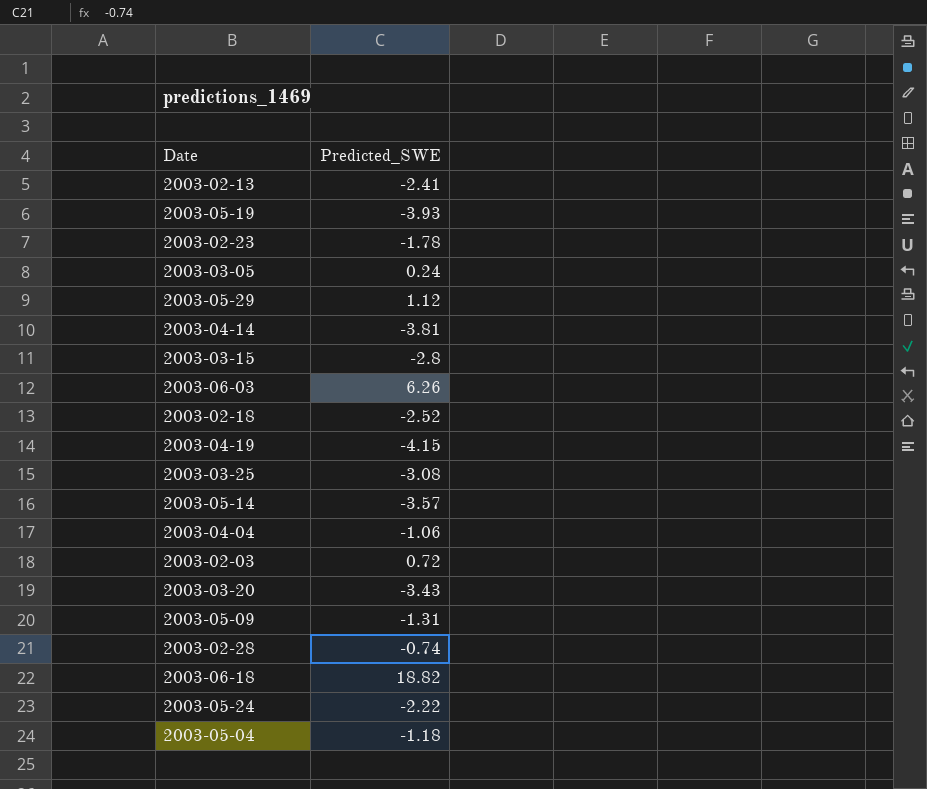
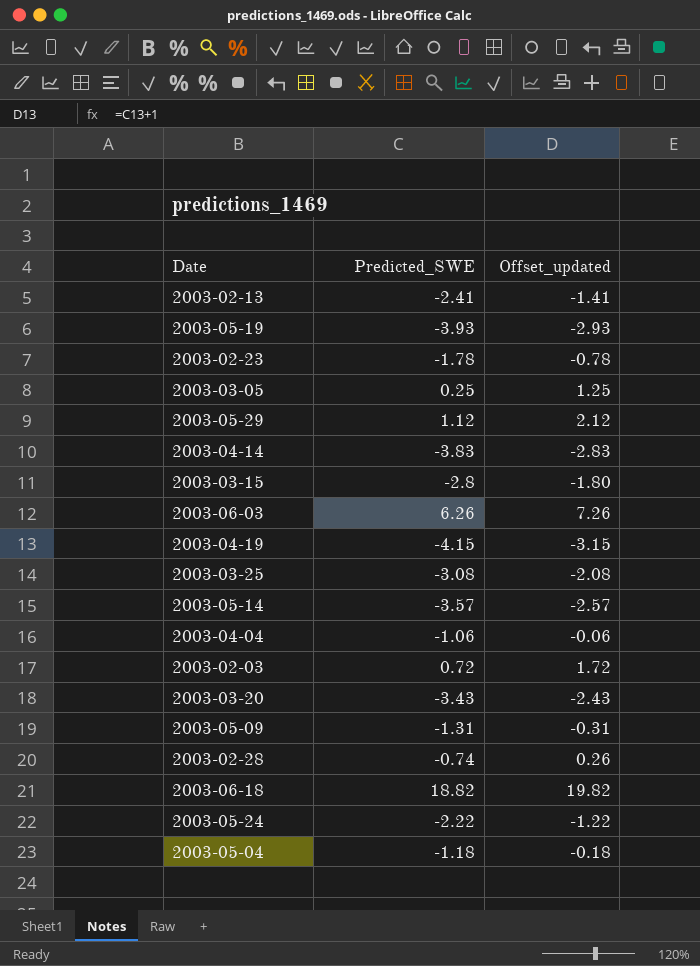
column Offset_updated | formula: none -> [Predicted_SWE] + 1
row 2003-02-18: -2.52 -> none
2003-03-05 | Predicted_SWE: 0.24 -> 0.25
2003-04-14 | Predicted_SWE: -3.81 -> -3.83

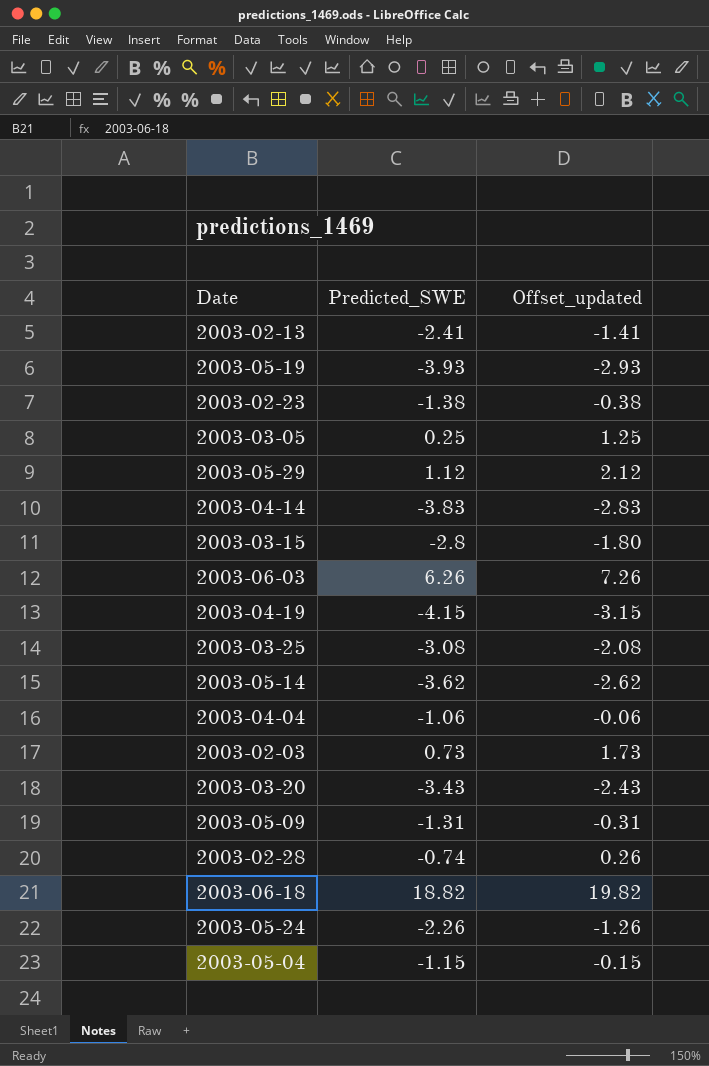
2003-02-23 | Predicted_SWE: -1.78 -> -1.38
2003-02-23 | Offset_updated: -0.78 -> -0.38
2003-05-14 | Predicted_SWE: -3.57 -> -3.62
2003-05-14 | Offset_updated: -2.57 -> -2.62
2003-02-03 | Predicted_SWE: 0.72 -> 0.73
2003-02-03 | Offset_updated: 1.72 -> 1.73
2003-05-24 | Predicted_SWE: -2.22 -> -2.26
2003-05-24 | Offset_updated: -1.22 -> -1.26
2003-05-04 | Predicted_SWE: -1.18 -> -1.15
2003-05-04 | Offset_updated: -0.18 -> -0.15

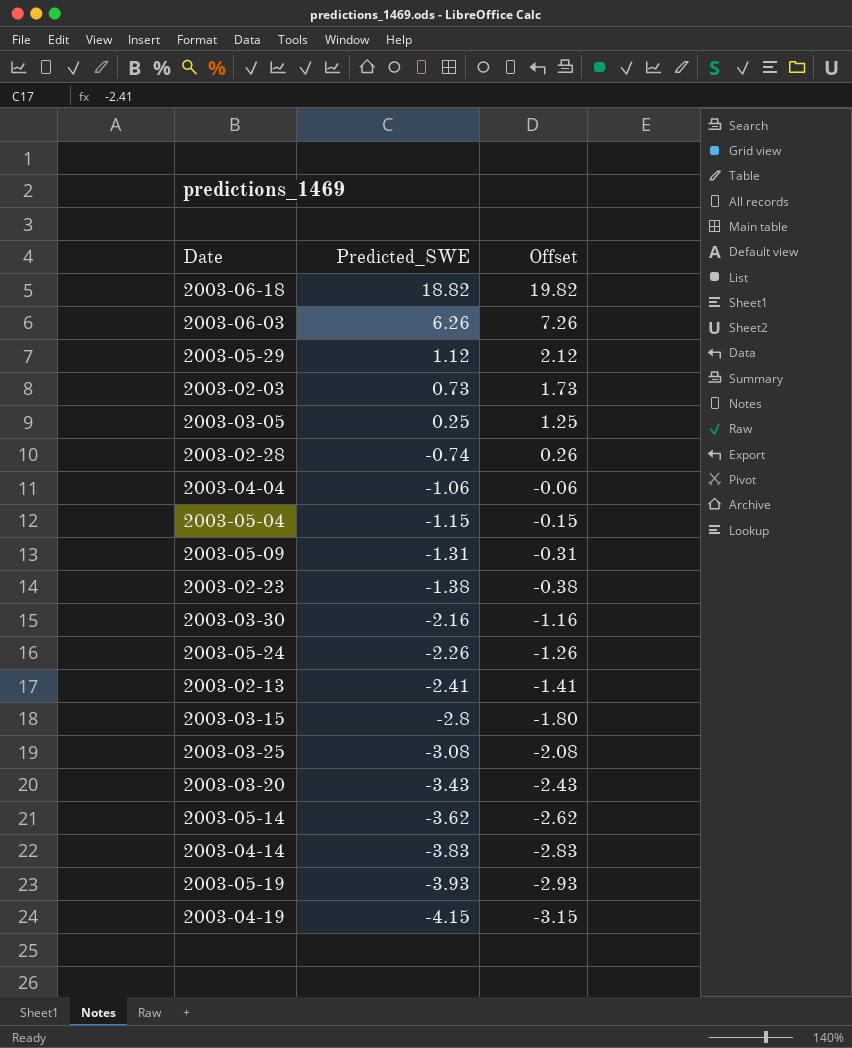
row order: none -> Predicted_SWE descending
column name: Offset_updated -> Offset
row 2003-03-30: none -> -2.16 | -1.16

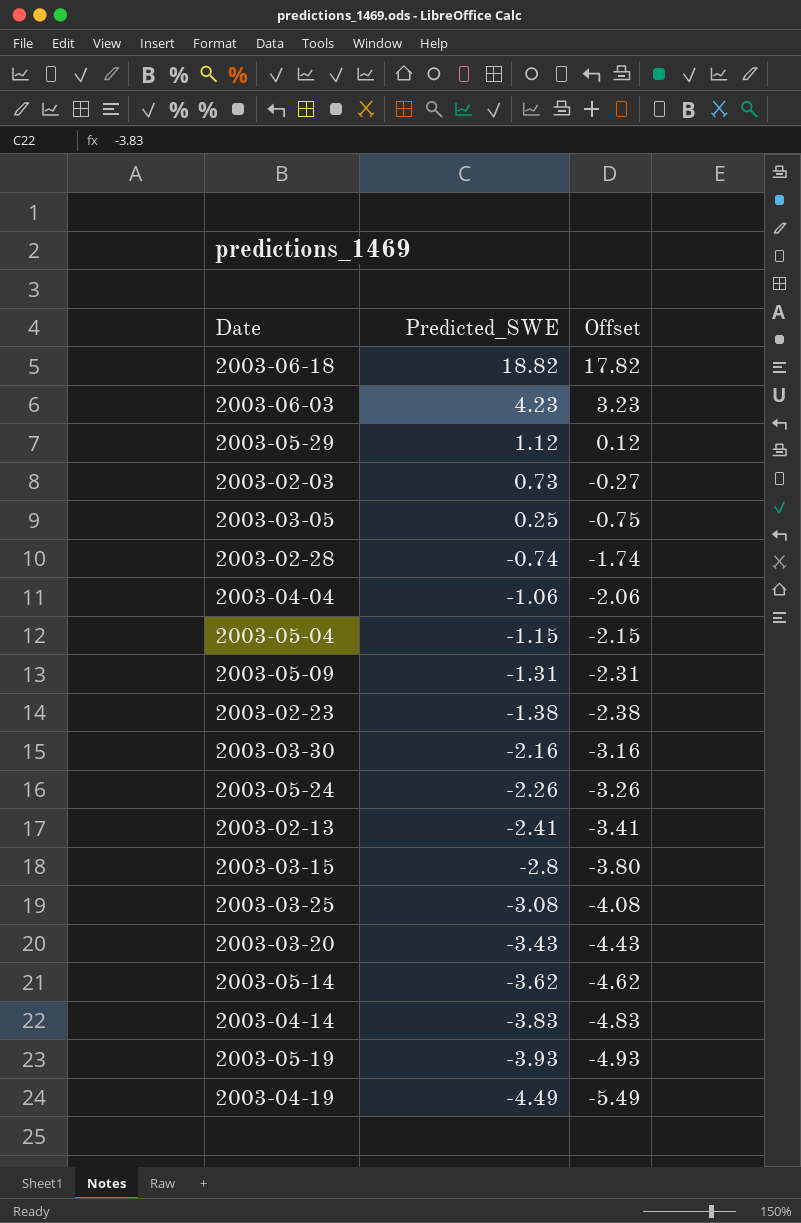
column Offset | formula: [Predicted_SWE] + 1 -> [Predicted_SWE] - 1
2003-06-03 | Predicted_SWE: 6.26 -> 4.23
2003-04-19 | Predicted_SWE: -4.15 -> -4.49

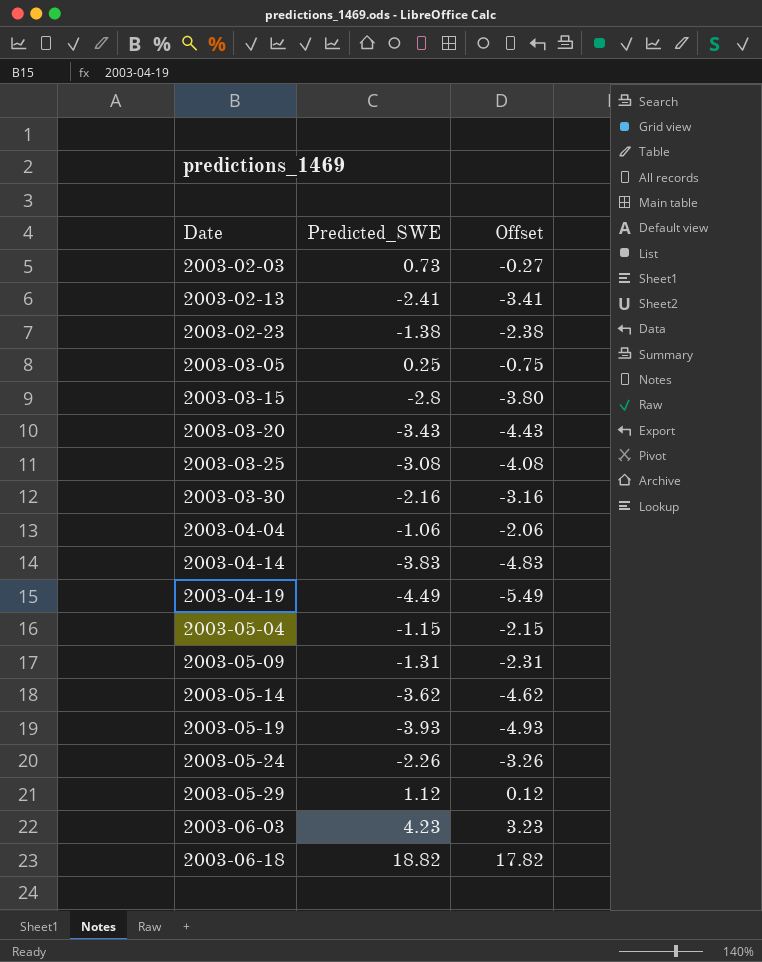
row order: Predicted_SWE descending -> Date ascending
row 2003-02-28: -0.74 | -1.74 -> none

